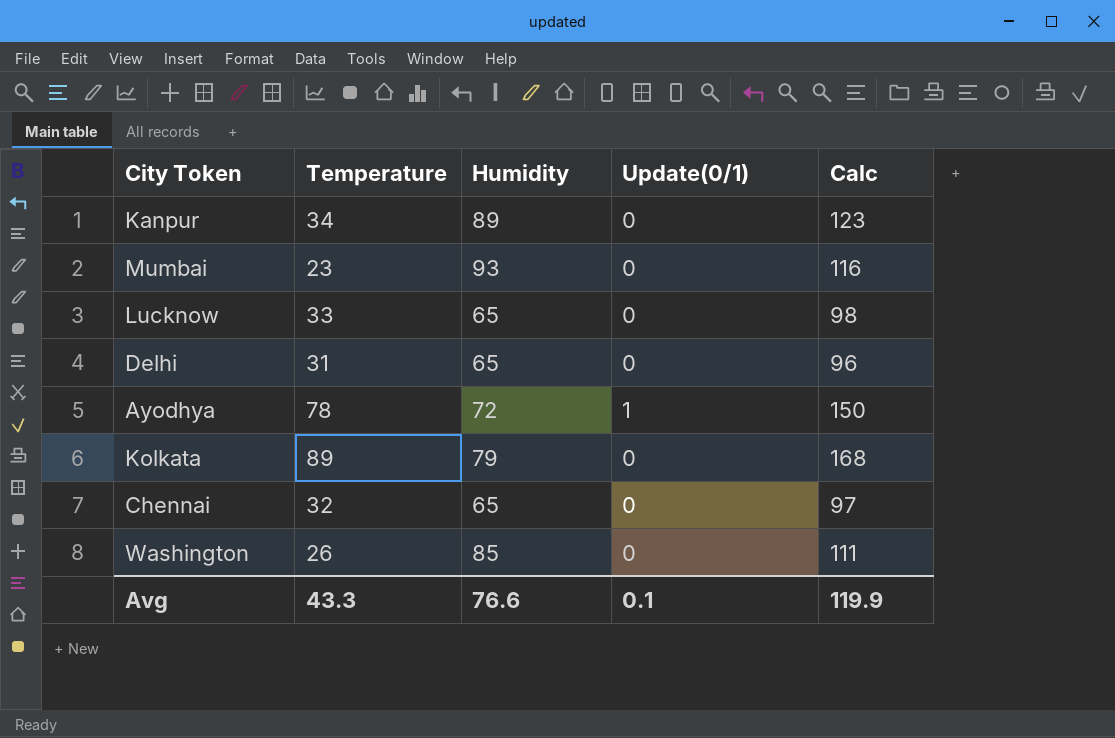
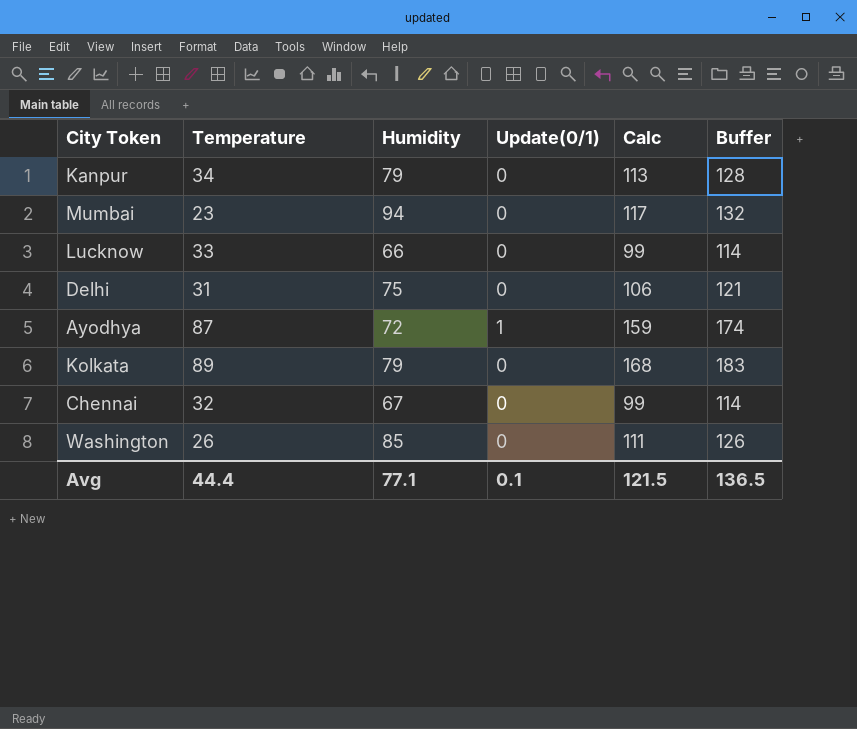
column Buffer | formula: none -> [Calc] + 15
Kanpur | Humidity: 89 -> 79
Kanpur | Calc: 123 -> 113
Mumbai | Humidity: 93 -> 94
Mumbai | Calc: 116 -> 117
Lucknow | Humidity: 65 -> 66
Lucknow | Calc: 98 -> 99
Delhi | Humidity: 65 -> 75
Delhi | Calc: 96 -> 106
Ayodhya | Temperature: 78 -> 87
Ayodhya | Calc: 150 -> 159
Chennai | Humidity: 65 -> 67
Chennai | Calc: 97 -> 99
Avg | Temperature: 43.3 -> 44.4
Avg | Humidity: 76.6 -> 77.1
Avg | Calc: 119.9 -> 121.5

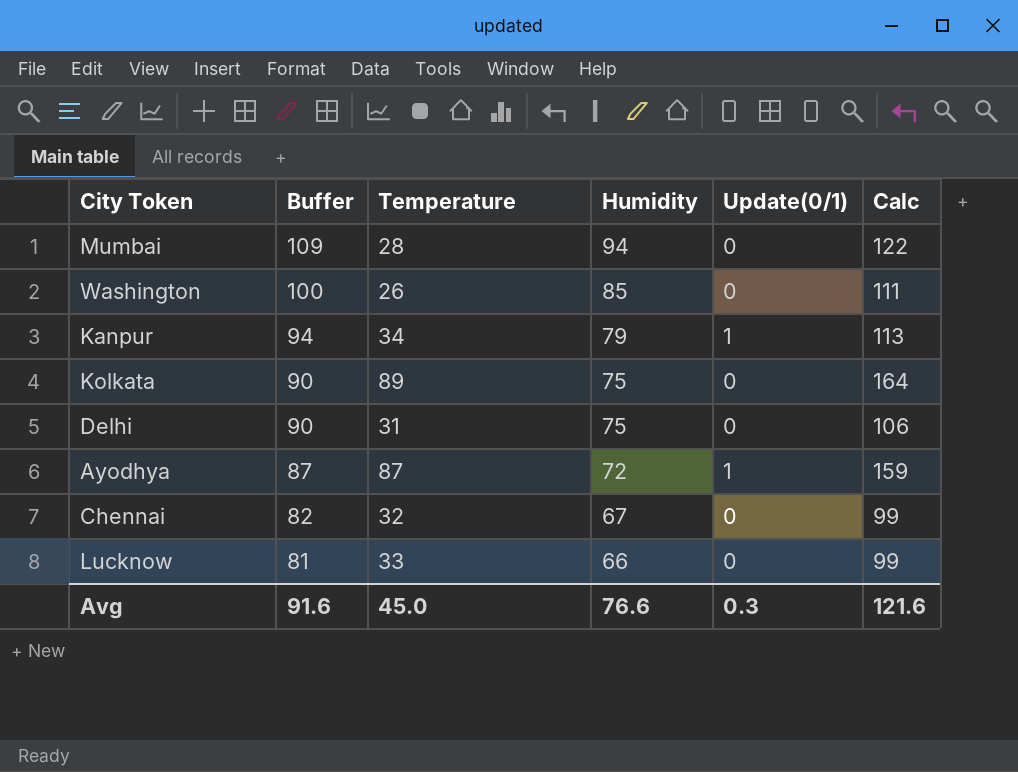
row order: none -> Buffer descending
column Buffer | formula: [Calc] + 15 -> [Humidity] + 15
column Buffer | position: 6 -> 2
Mumbai | Temperature: 23 -> 28
Mumbai | Calc: 117 -> 122
Kanpur | Update(0/1): 0 -> 1
Kolkata | Humidity: 79 -> 75
Kolkata | Calc: 168 -> 164
Avg | Buffer: 136.5 -> 91.6
Avg | Temperature: 44.4 -> 45.0
Avg | Humidity: 77.1 -> 76.6
Avg | Update(0/1): 0.1 -> 0.3
Avg | Calc: 121.5 -> 121.6

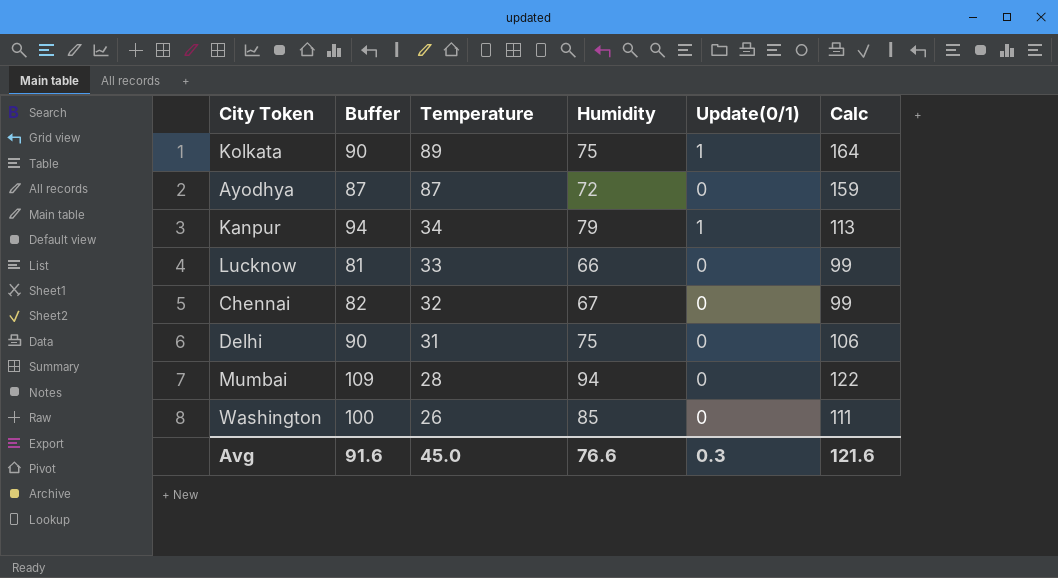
row order: Buffer descending -> Temperature descending
Kolkata | Update(0/1): 0 -> 1
Ayodhya | Update(0/1): 1 -> 0

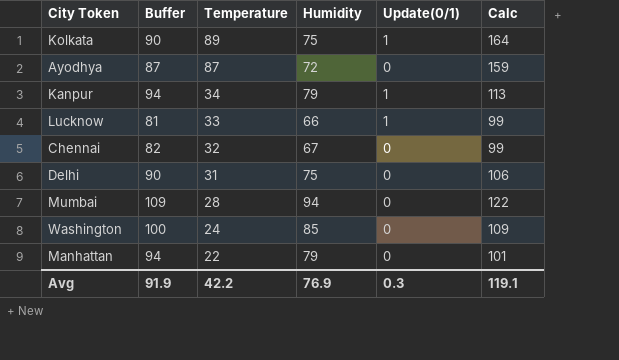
Lucknow | Update(0/1): 0 -> 1
Washington | Temperature: 26 -> 24
Washington | Calc: 111 -> 109
row Manhattan: none -> 94 | 22 | 79 | 0 | 101
Avg | Buffer: 91.6 -> 91.9
Avg | Temperature: 45.0 -> 42.2
Avg | Humidity: 76.6 -> 76.9
Avg | Calc: 121.6 -> 119.1

